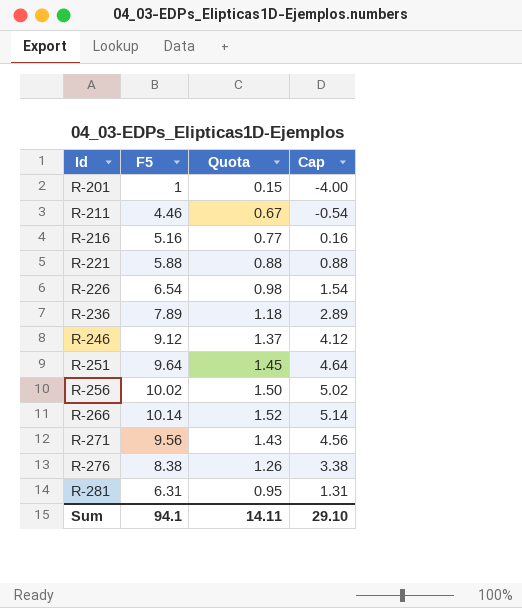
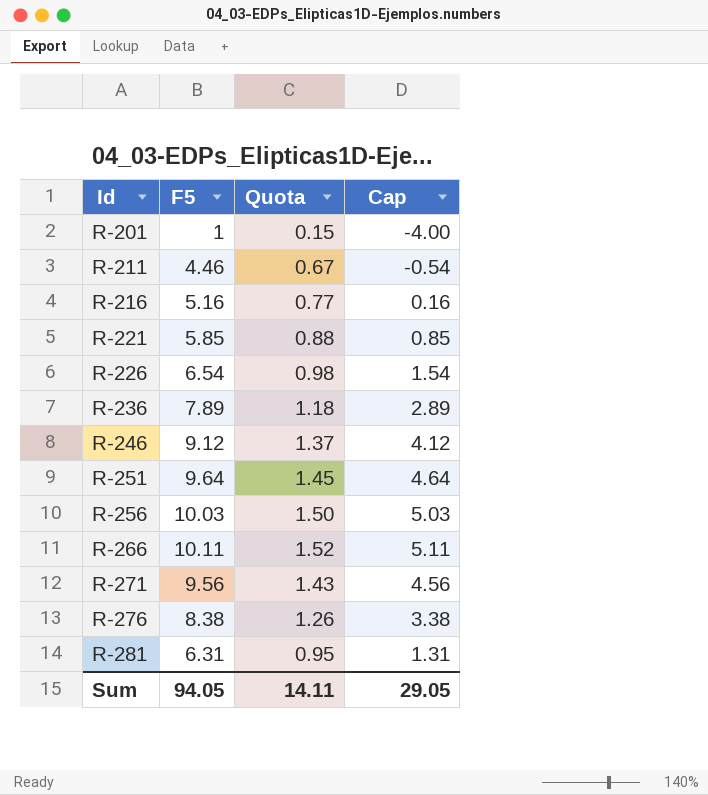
R-221 | F5: 5.88 -> 5.85
R-221 | Cap: 0.88 -> 0.85
R-256 | F5: 10.02 -> 10.03
R-256 | Cap: 5.02 -> 5.03
R-266 | F5: 10.14 -> 10.11
R-266 | Cap: 5.14 -> 5.11
Sum | F5: 94.1 -> 94.05
Sum | Cap: 29.10 -> 29.05

